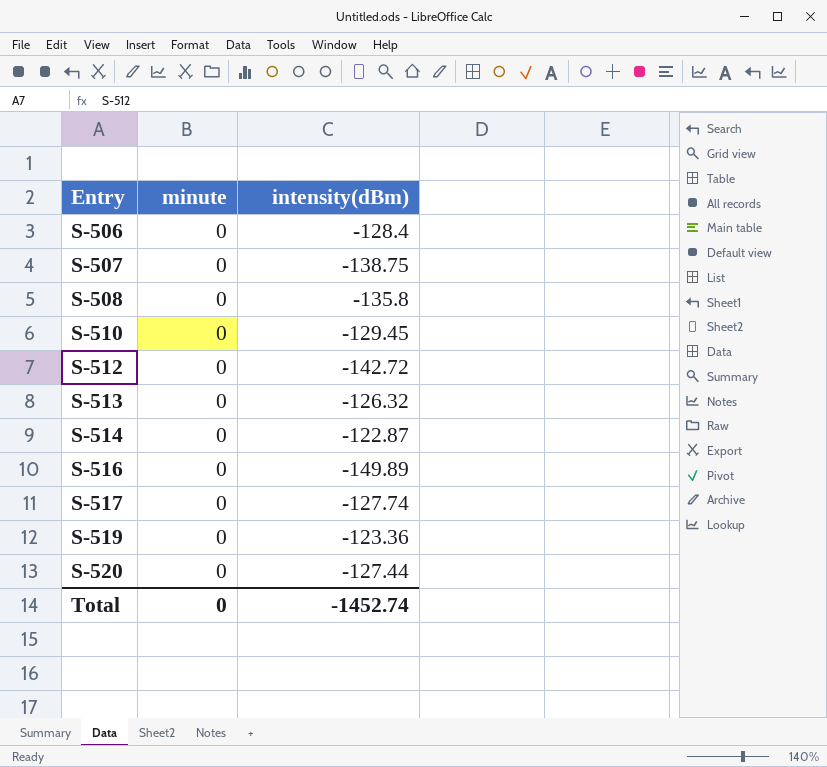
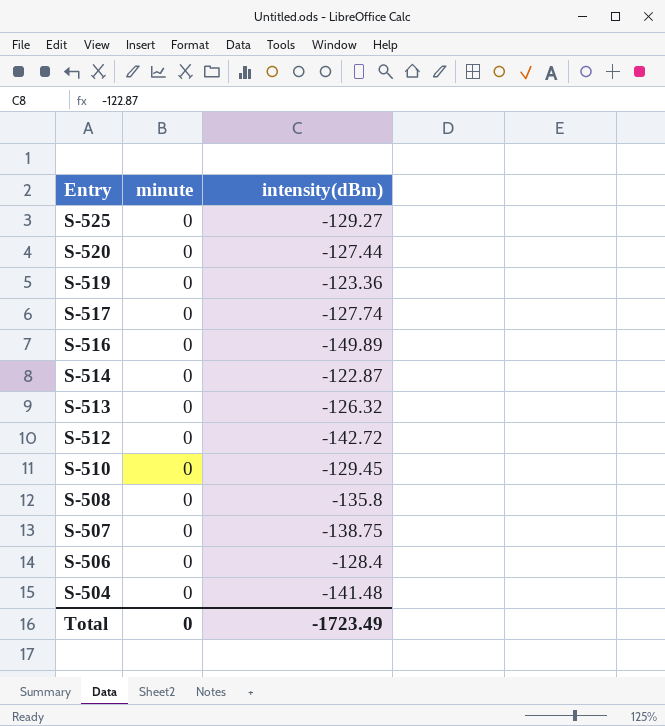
row order: Entry ascending -> Entry descending
row S-525: none -> 0 | -129.27
row S-504: none -> 0 | -141.48
Total | intensity(dBm): -1452.74 -> -1723.49

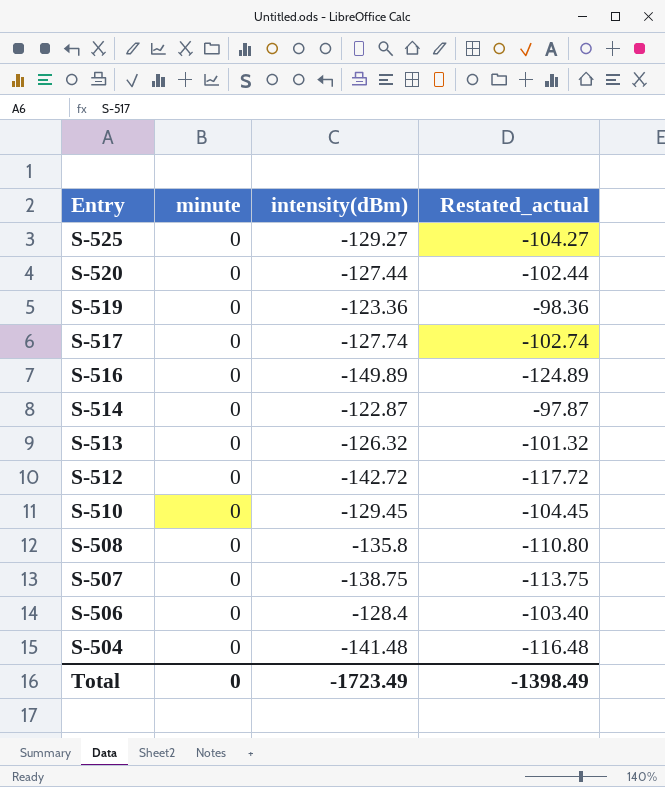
column Restated_actual | formula: none -> [intensity(dBm)] + 25

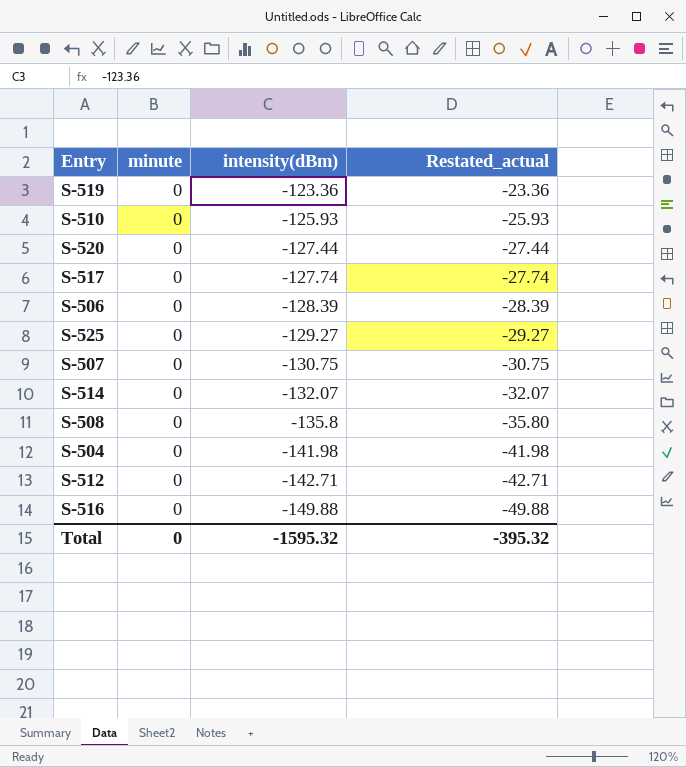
row order: Entry descending -> intensity(dBm) descending
column Restated_actual | formula: [intensity(dBm)] + 25 -> [intensity(dBm)] + 100
row S-513: 0 | -126.32 | -101.32 -> none
S-510 | intensity(dBm): -129.45 -> -125.93
S-506 | intensity(dBm): -128.4 -> -128.39
S-507 | intensity(dBm): -138.75 -> -130.75
S-514 | intensity(dBm): -122.87 -> -132.07
S-504 | intensity(dBm): -141.48 -> -141.98
S-512 | intensity(dBm): -142.72 -> -142.71
S-516 | intensity(dBm): -149.89 -> -149.88
Total | intensity(dBm): -1723.49 -> -1595.32
Total | Restated_actual: -1398.49 -> -395.32

